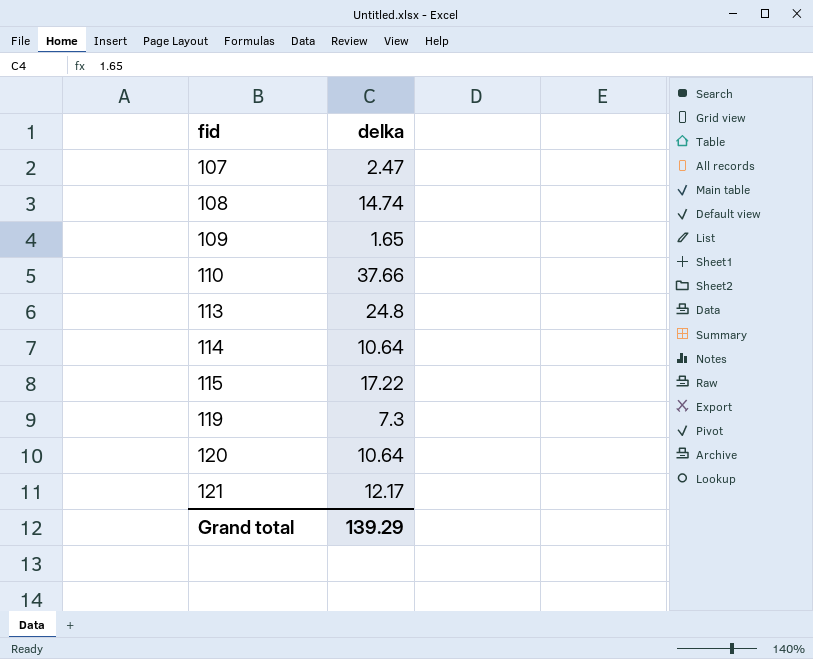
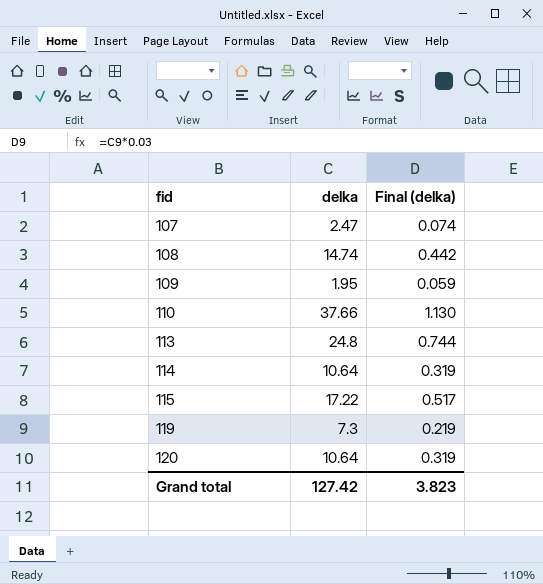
column Final (delka) | formula: none -> [delka] * 0.03
row 121: 12.17 -> none
109 | delka: 1.65 -> 1.95
Grand total | delka: 139.29 -> 127.42

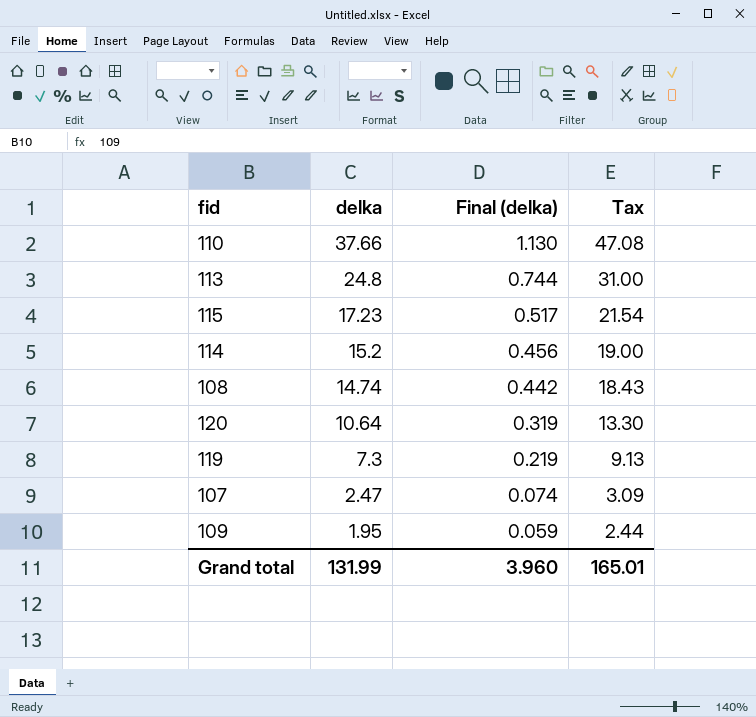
row order: fid ascending -> delka descending
column Tax | formula: none -> [delka] * 1.25
115 | delka: 17.22 -> 17.23
114 | delka: 10.64 -> 15.2
114 | Final (delka): 0.319 -> 0.456
Grand total | delka: 127.42 -> 131.99
Grand total | Final (delka): 3.823 -> 3.960

